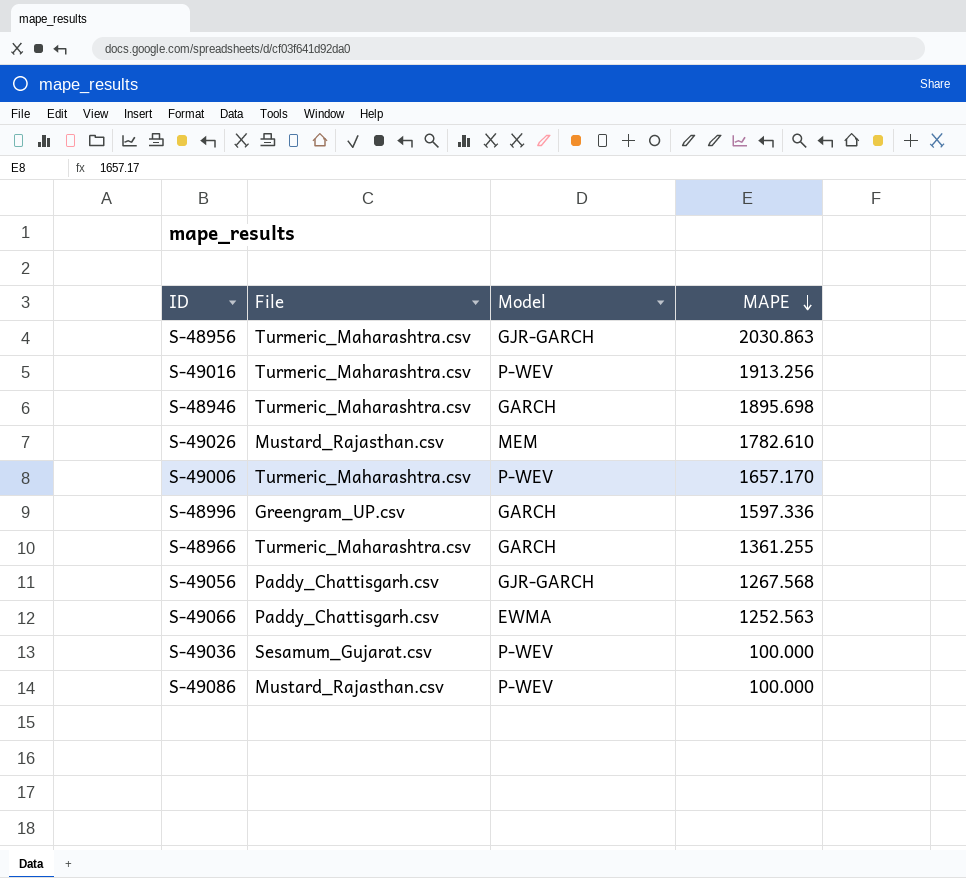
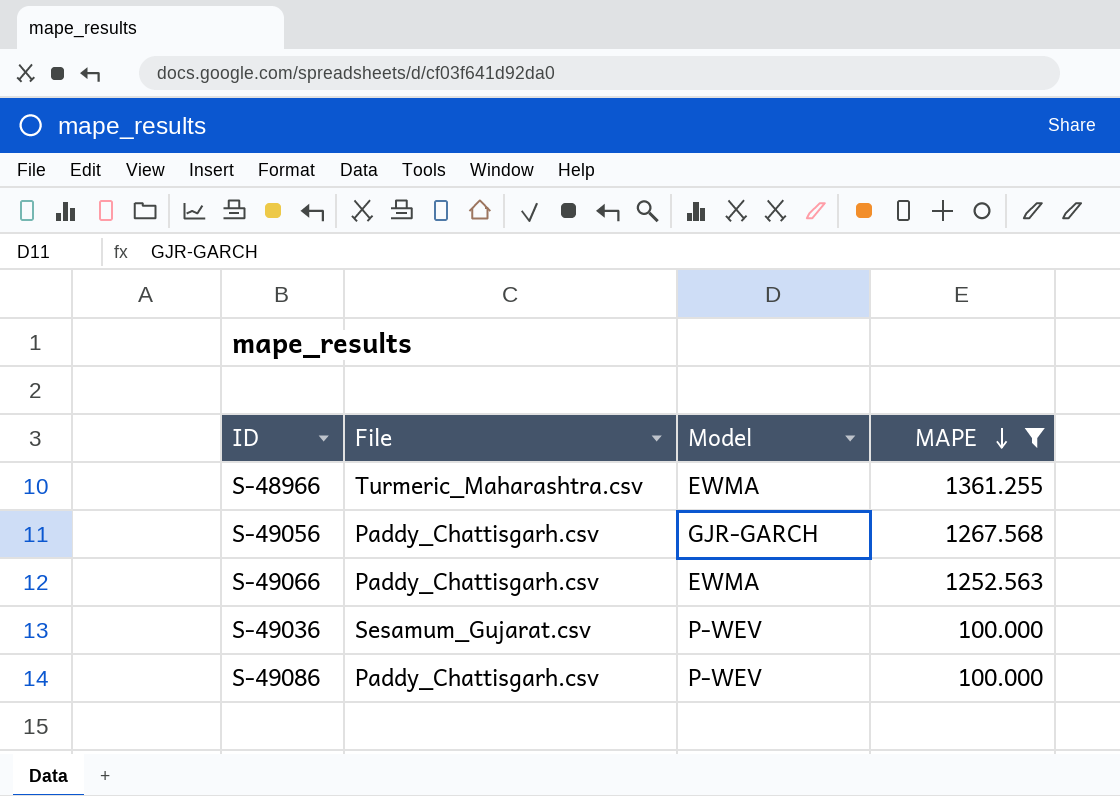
filter: none -> MAPE <= 1361.255
S-48966 | Model: GARCH -> EWMA
S-49086 | File: Mustard_Rajasthan.csv -> Paddy_Chattisgarh.csv

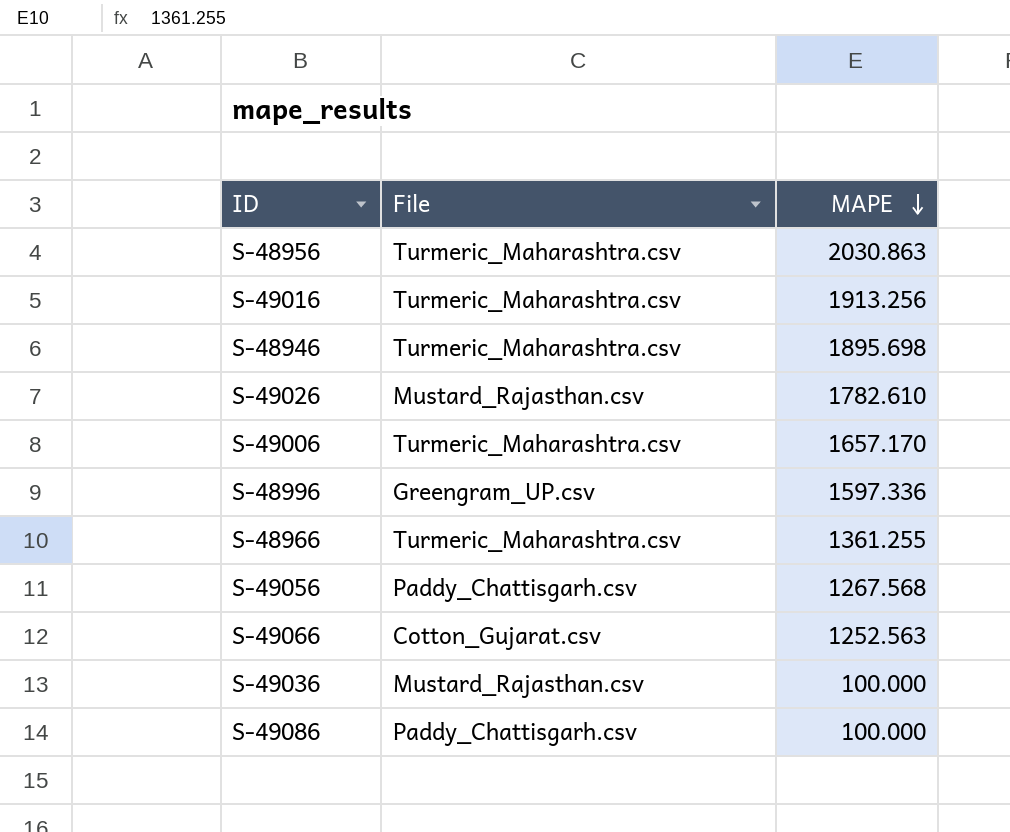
filter: MAPE <= 1361.255 -> none
column Model | position: 3 -> none
S-49066 | File: Paddy_Chattisgarh.csv -> Cotton_Gujarat.csv
S-49036 | File: Sesamum_Gujarat.csv -> Mustard_Rajasthan.csv

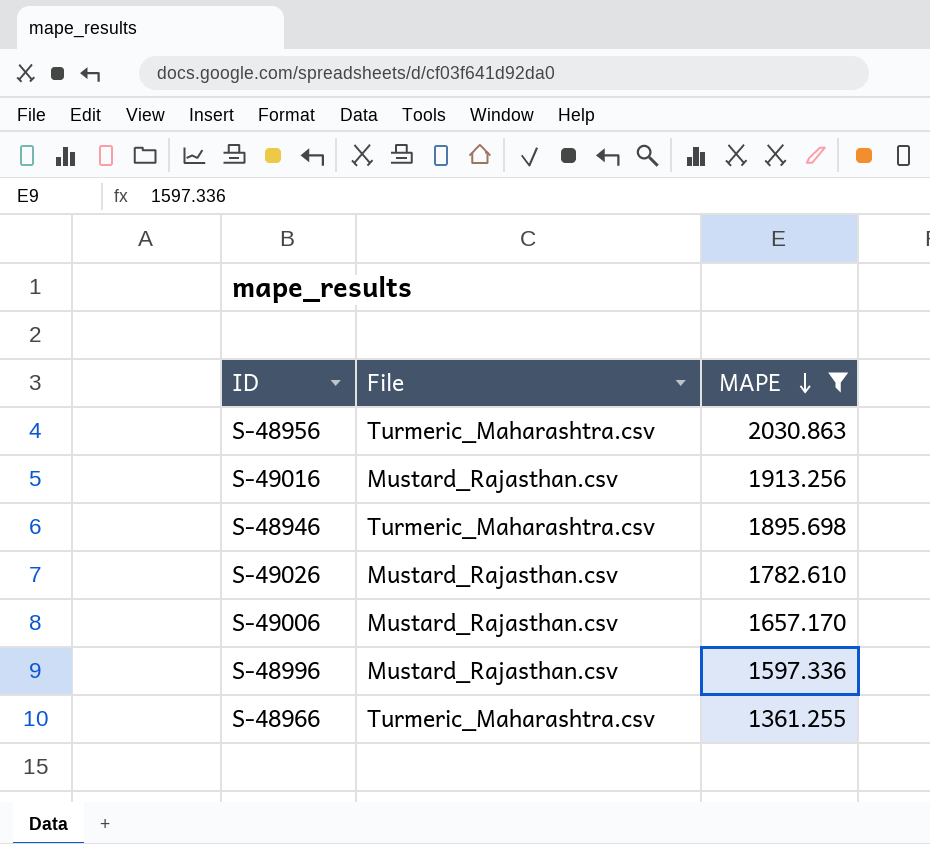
filter: none -> MAPE >= 1361.255
S-49016 | File: Turmeric_Maharashtra.csv -> Mustard_Rajasthan.csv
S-49006 | File: Turmeric_Maharashtra.csv -> Mustard_Rajasthan.csv
S-48996 | File: Greengram_UP.csv -> Mustard_Rajasthan.csv

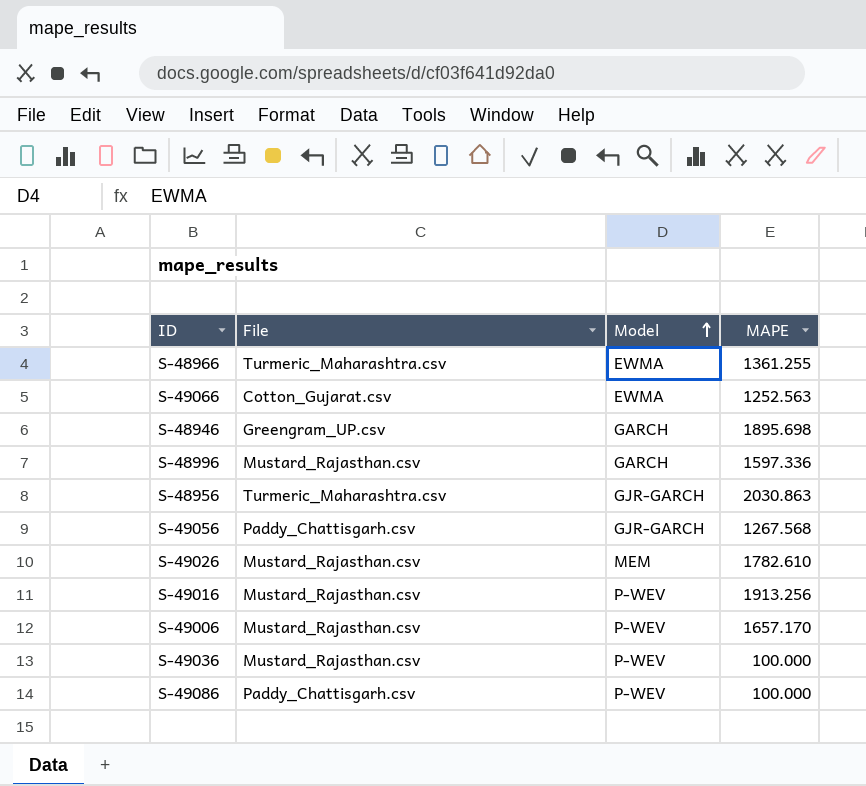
filter: MAPE >= 1361.255 -> none
row order: MAPE descending -> Model ascending
column Model | position: none -> 3
S-48946 | File: Turmeric_Maharashtra.csv -> Greengram_UP.csv

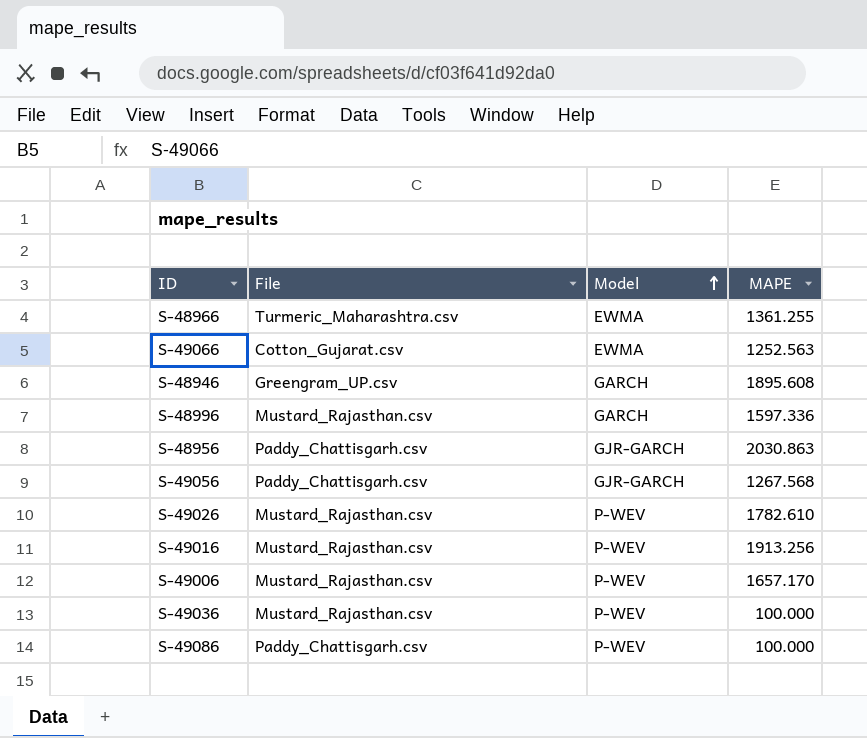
S-48946 | MAPE: 1895.698 -> 1895.608
S-48956 | File: Turmeric_Maharashtra.csv -> Paddy_Chattisgarh.csv
S-49026 | Model: MEM -> P-WEV

